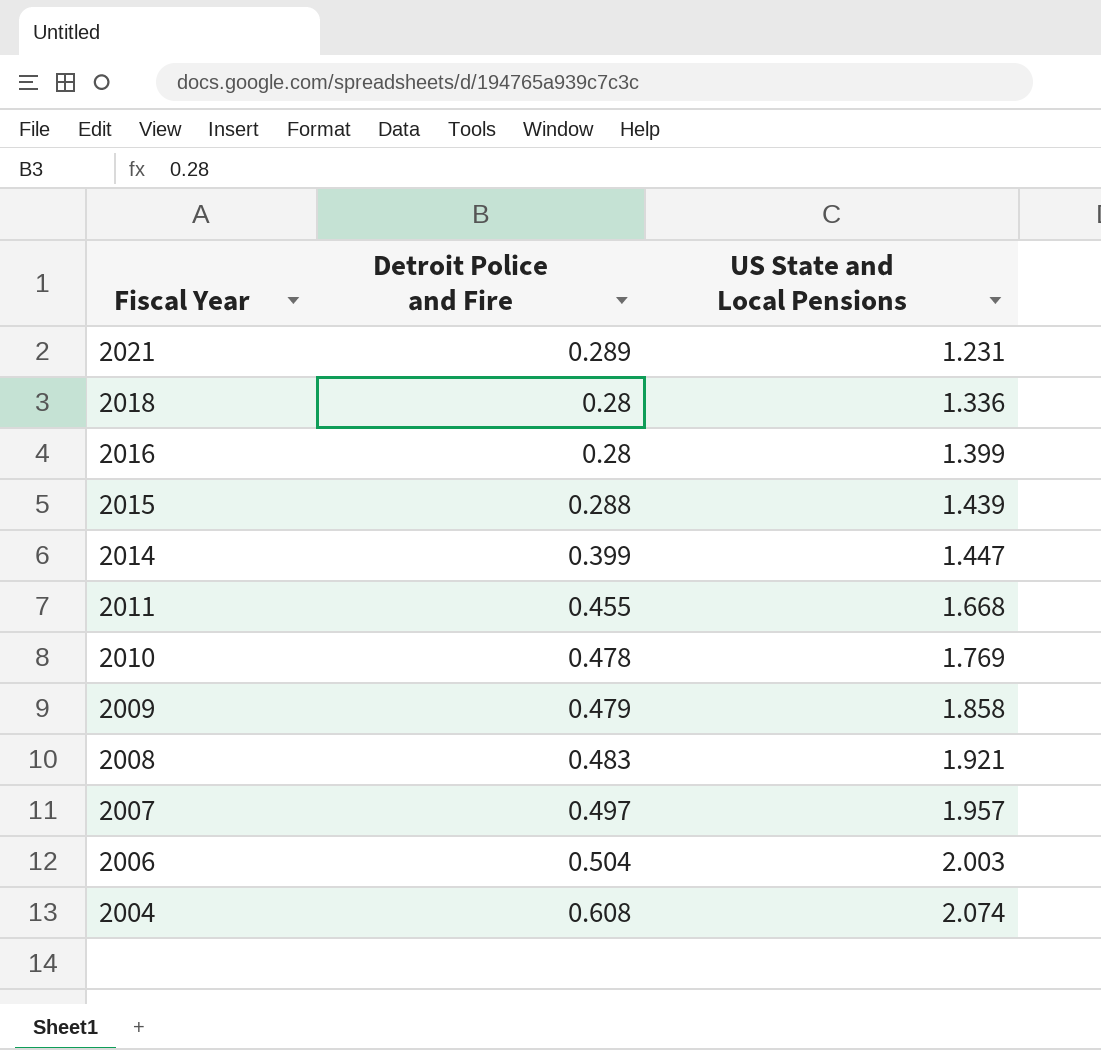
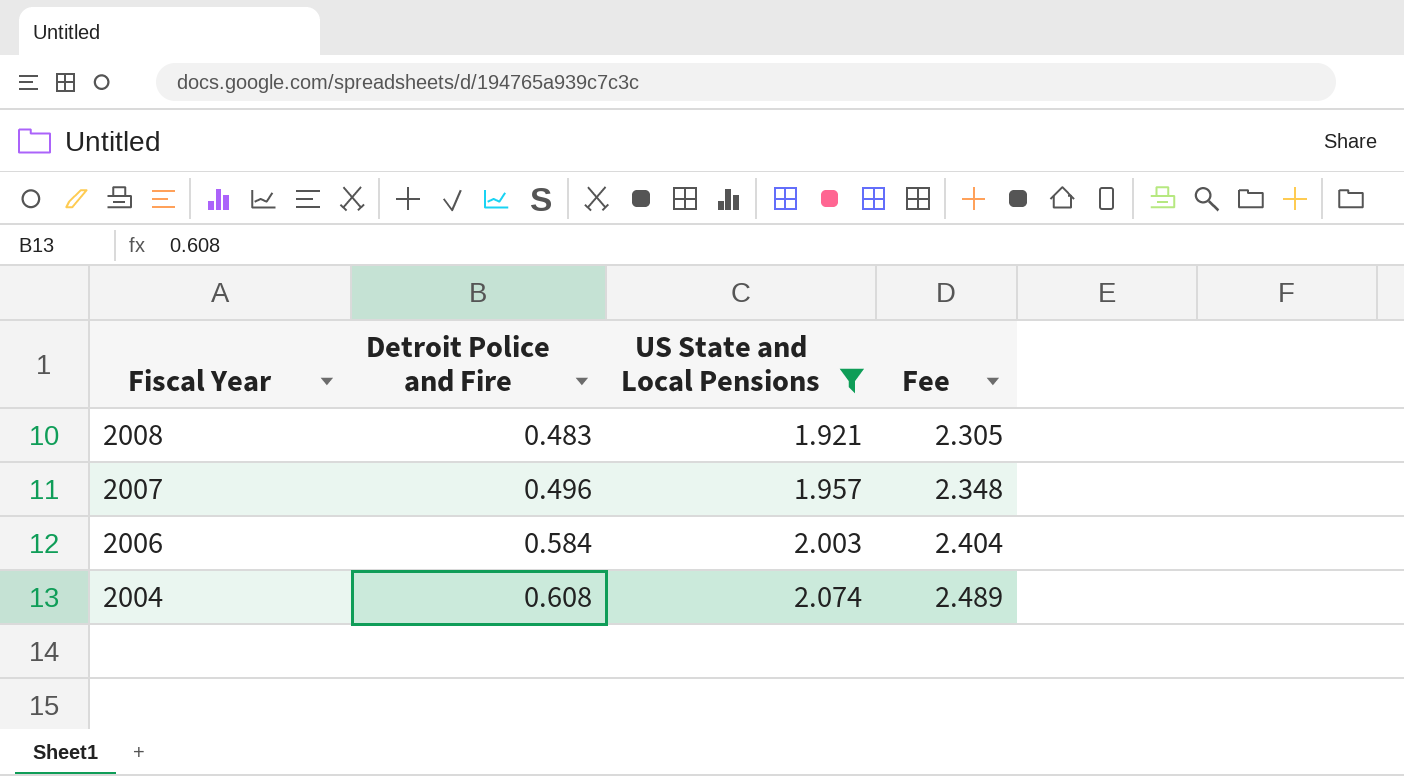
filter: none -> US State and Local Pensions >= 1.921
column Fee | formula: none -> [US State and Local Pensions] * 1.2
2007 | Detroit Police and Fire: 0.497 -> 0.496
2006 | Detroit Police and Fire: 0.504 -> 0.584

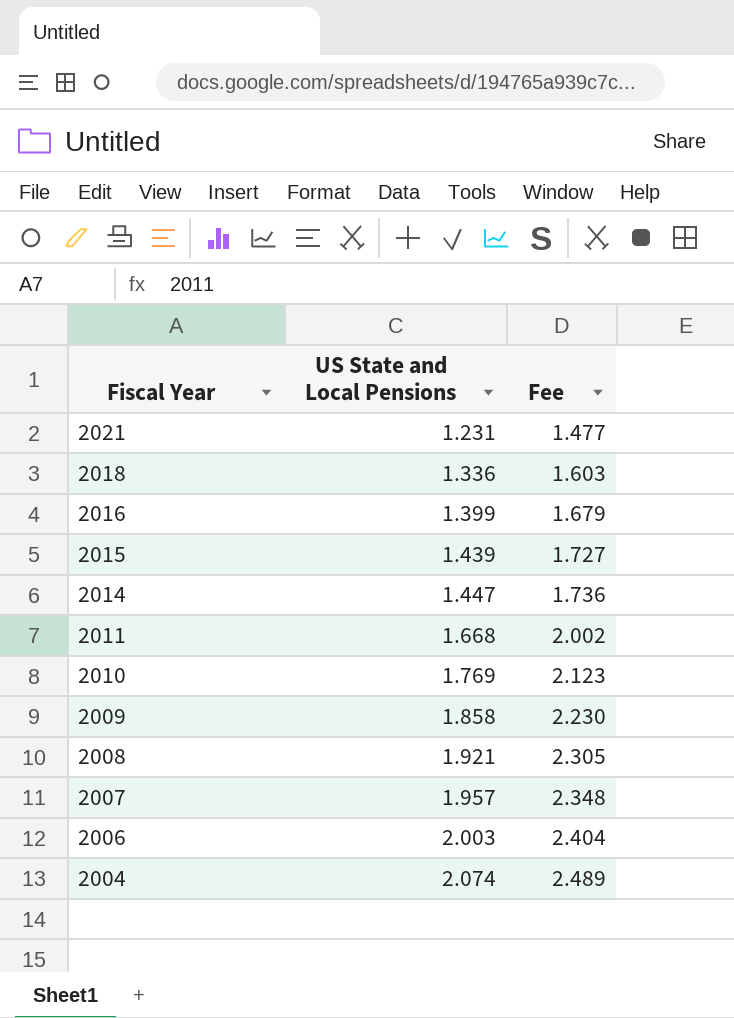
filter: US State and Local Pensions >= 1.921 -> none
column Detroit Police and Fire | position: 2 -> none

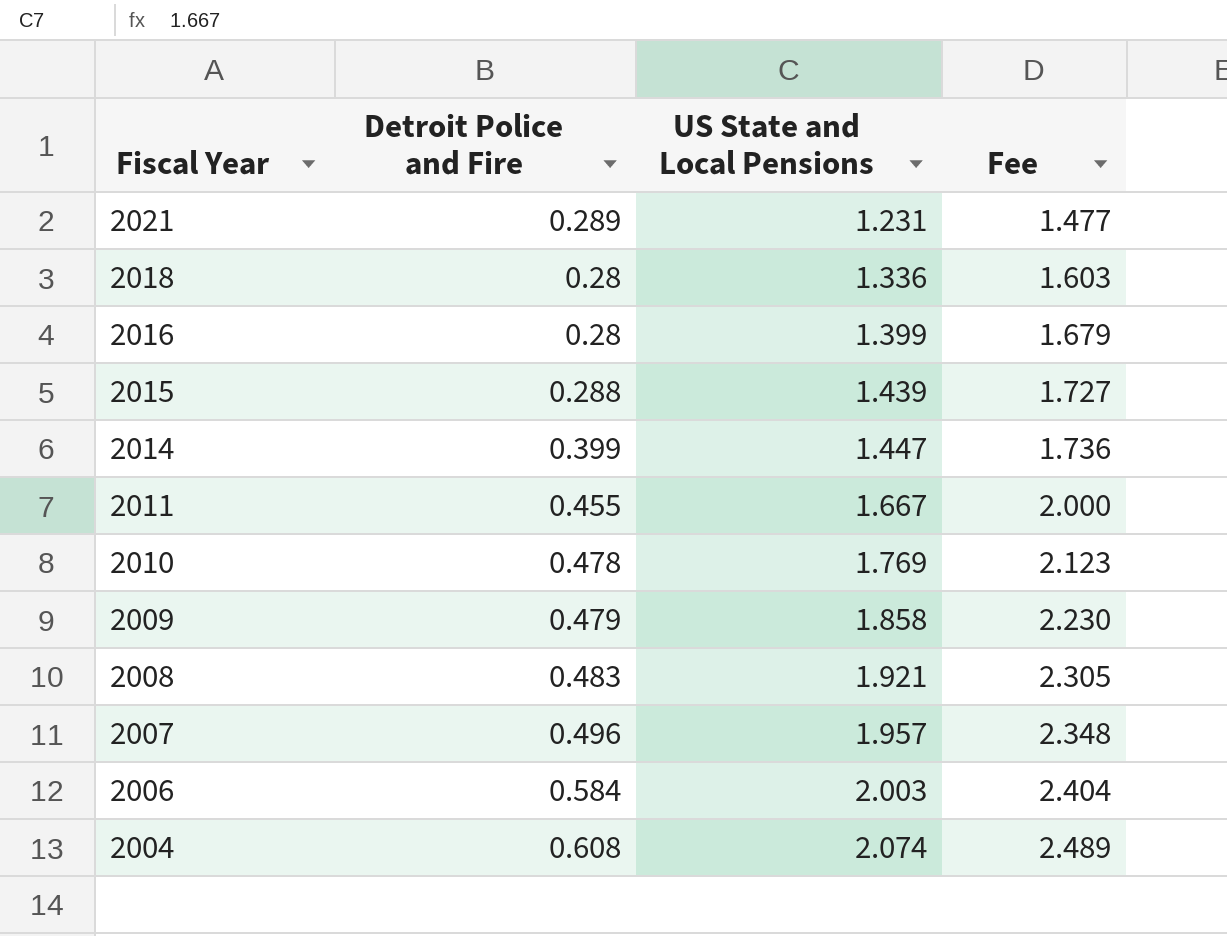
column Detroit Police and Fire | position: none -> 2
2011 | US State and Local Pensions: 1.668 -> 1.667
2011 | Fee: 2.002 -> 2.000

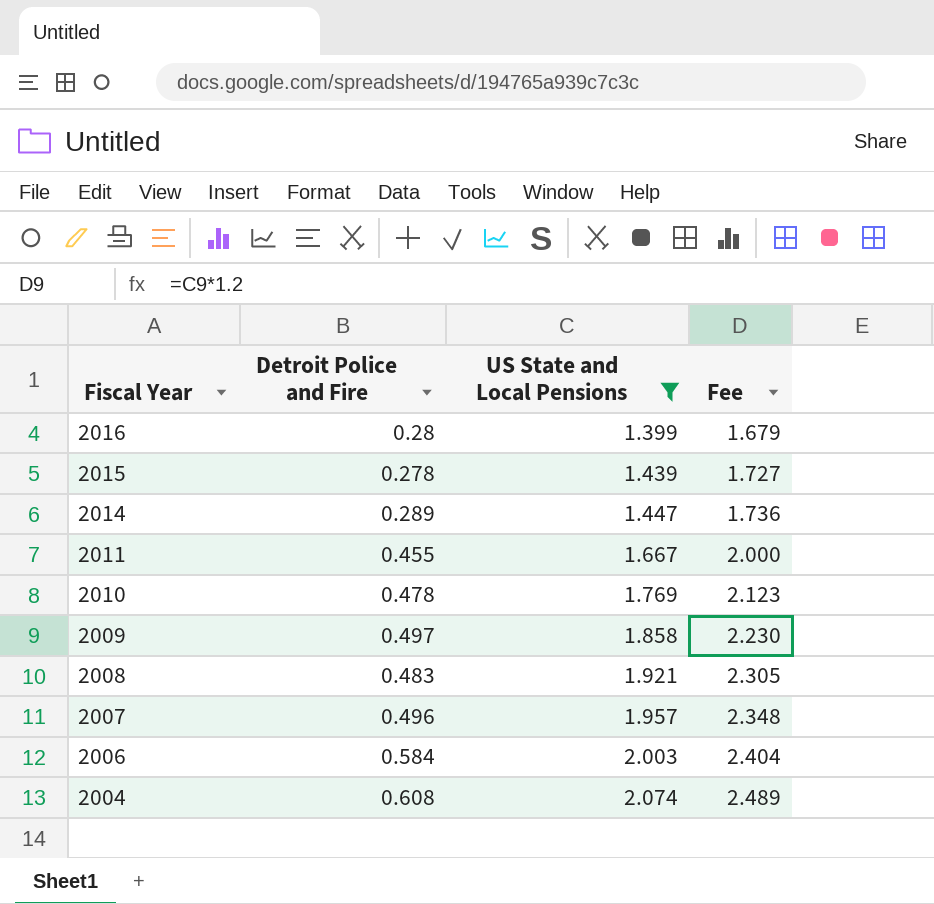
filter: none -> US State and Local Pensions >= 1.399
2015 | Detroit Police and Fire: 0.288 -> 0.278
2014 | Detroit Police and Fire: 0.399 -> 0.289
2009 | Detroit Police and Fire: 0.479 -> 0.497

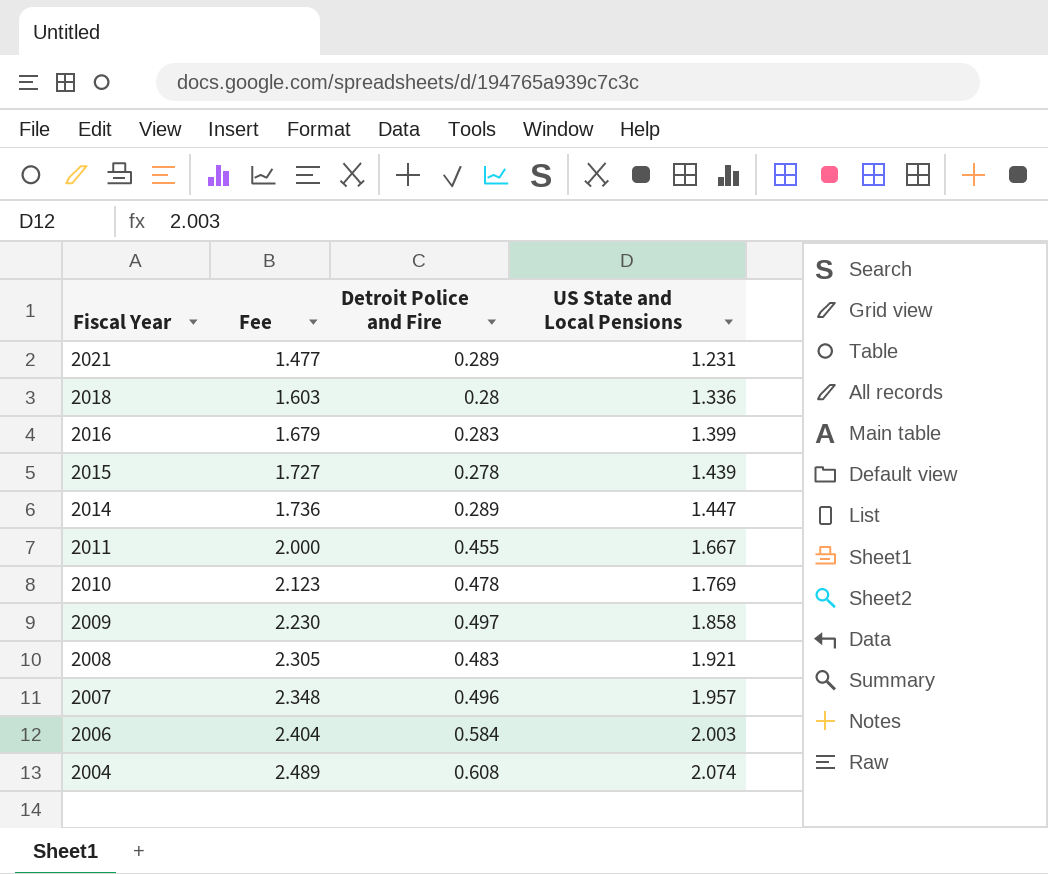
filter: US State and Local Pensions >= 1.399 -> none
column Fee | position: 4 -> 2
2016 | Detroit Police and Fire: 0.28 -> 0.283

